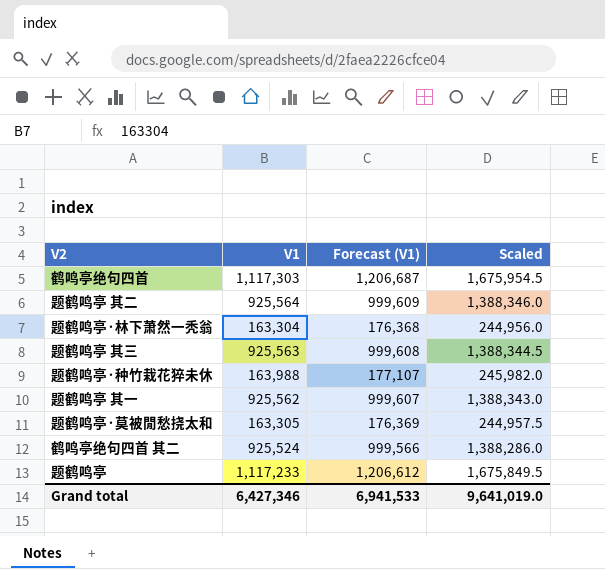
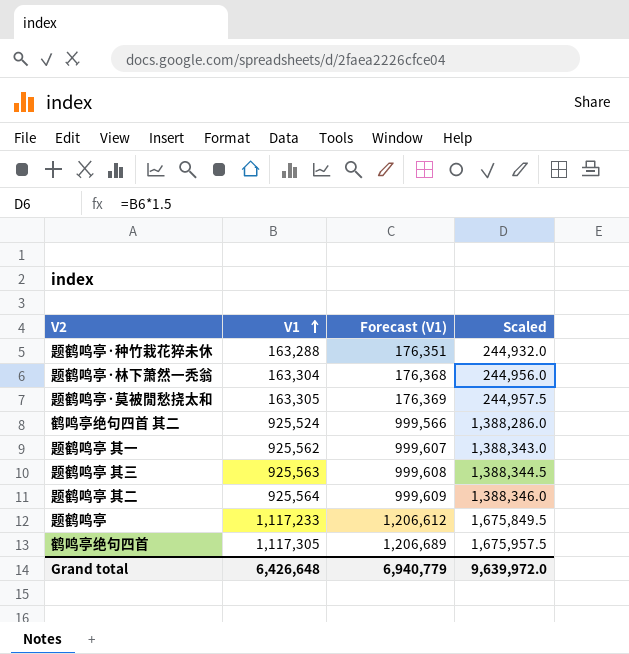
row order: none -> V1 ascending
题鹤鸣亭·种竹栽花猝未休 | V1: 163,988 -> 163,288
题鹤鸣亭·种竹栽花猝未休 | Forecast (V1): 177,107 -> 176,351
题鹤鸣亭·种竹栽花猝未休 | Scaled: 245,982.0 -> 244,932.0
鹤鸣亭绝句四首 | V1: 1,117,303 -> 1,117,305
鹤鸣亭绝句四首 | Forecast (V1): 1,206,687 -> 1,206,689
鹤鸣亭绝句四首 | Scaled: 1,675,954.5 -> 1,675,957.5
Grand total | V1: 6,427,346 -> 6,426,648
Grand total | Forecast (V1): 6,941,533 -> 6,940,779
Grand total | Scaled: 9,641,019.0 -> 9,639,972.0

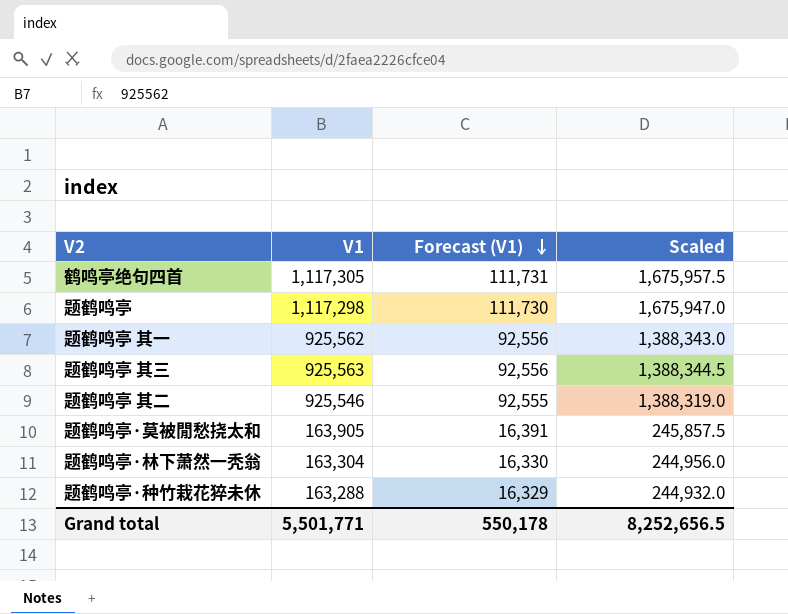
row order: V1 ascending -> Forecast (V1) descending
column Forecast (V1) | formula: [V1] * 1.08 -> [V1] * 0.1
row 鹤鸣亭绝句四首 其二: 925,524 | 999,566 | 1,388,286.0 -> none
题鹤鸣亭 | V1: 1,117,233 -> 1,117,298
题鹤鸣亭 | Scaled: 1,675,849.5 -> 1,675,947.0
题鹤鸣亭 其二 | V1: 925,564 -> 925,546
题鹤鸣亭 其二 | Scaled: 1,388,346.0 -> 1,388,319.0
题鹤鸣亭·莫被閒愁挠太和 | V1: 163,305 -> 163,905
题鹤鸣亭·莫被閒愁挠太和 | Scaled: 244,957.5 -> 245,857.5
Grand total | V1: 6,426,648 -> 5,501,771
Grand total | Forecast (V1): 6,940,779 -> 550,178
Grand total | Scaled: 9,639,972.0 -> 8,252,656.5

